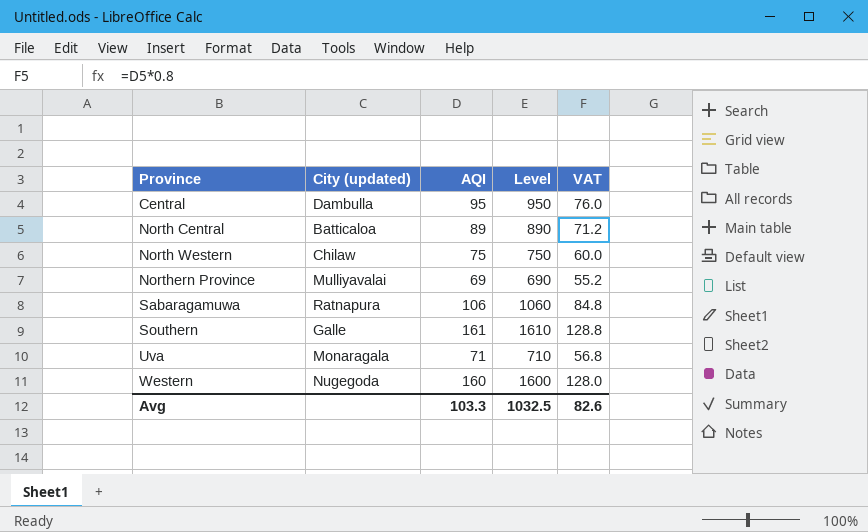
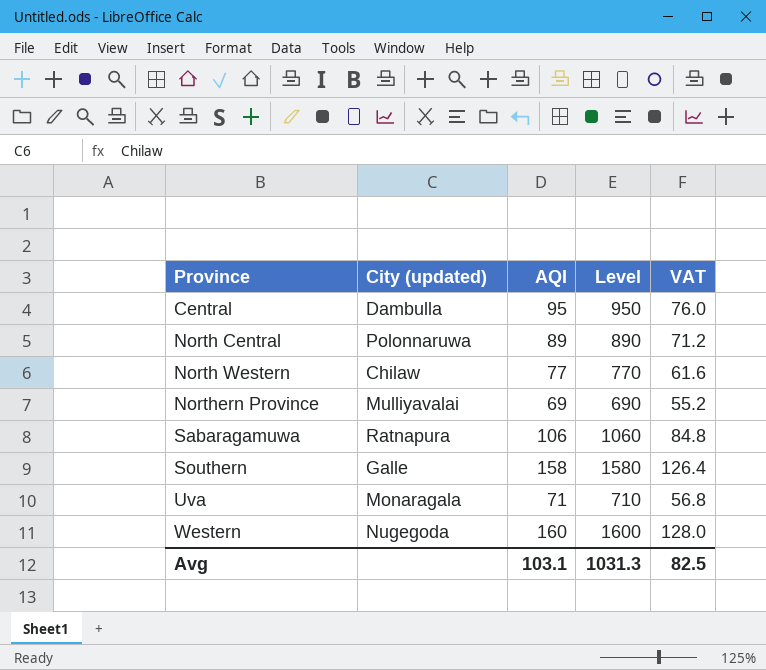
North Central | City (updated): Batticaloa -> Polonnaruwa
North Western | AQI: 75 -> 77
North Western | Level: 750 -> 770
North Western | VAT: 60.0 -> 61.6
Southern | AQI: 161 -> 158
Southern | Level: 1610 -> 1580
Southern | VAT: 128.8 -> 126.4
Avg | AQI: 103.3 -> 103.1
Avg | Level: 1032.5 -> 1031.3
Avg | VAT: 82.6 -> 82.5

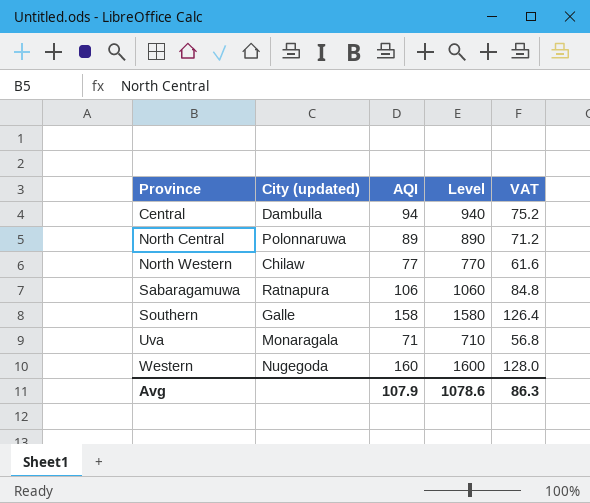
row Northern Province: Mulliyavalai | 69 | 690 | 55.2 -> none
Central | AQI: 95 -> 94
Central | Level: 950 -> 940
Central | VAT: 76.0 -> 75.2
Avg | AQI: 103.1 -> 107.9
Avg | Level: 1031.3 -> 1078.6
Avg | VAT: 82.5 -> 86.3

